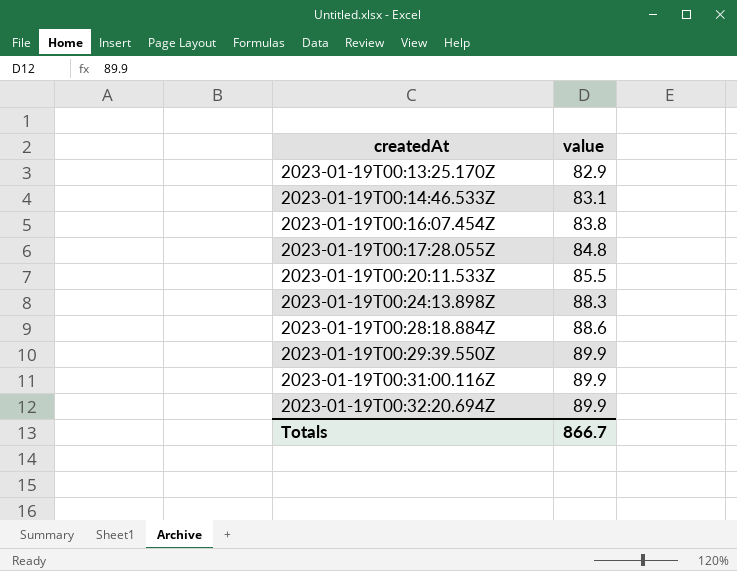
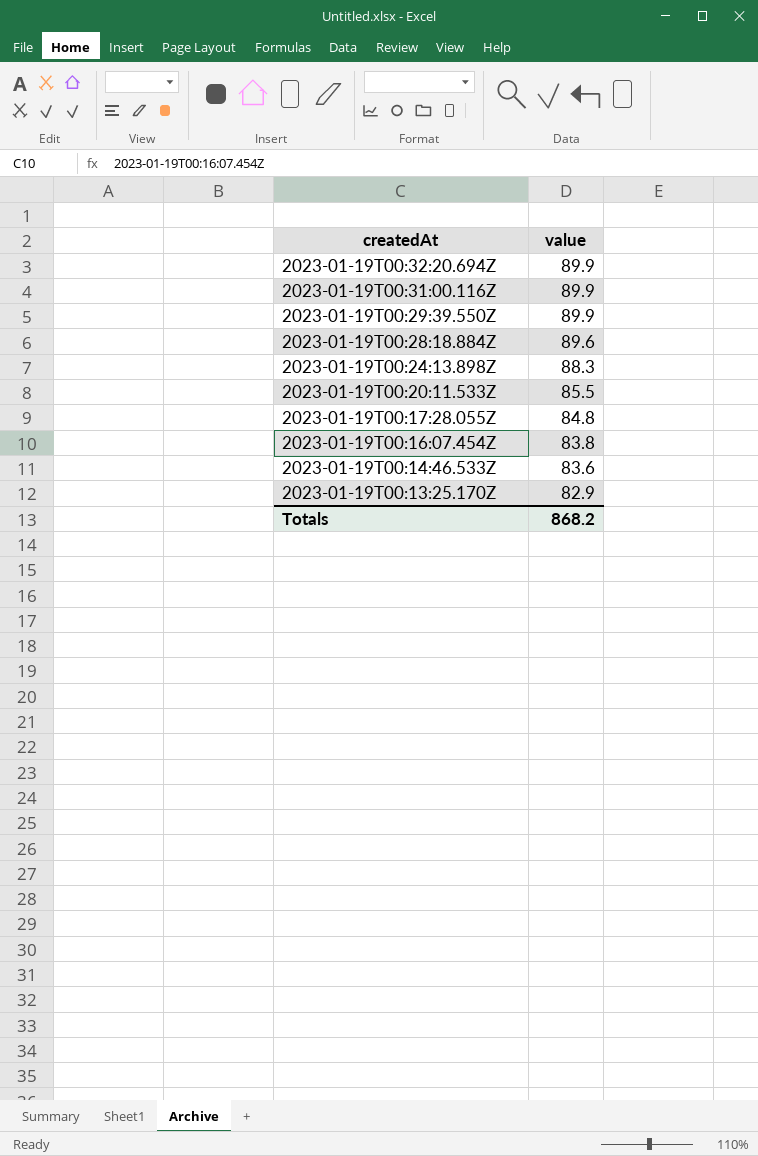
row order: createdAt ascending -> createdAt descending
2023-01-19T00:28:18.884Z | value: 88.6 -> 89.6
2023-01-19T00:14:46.533Z | value: 83.1 -> 83.6
Totals | value: 866.7 -> 868.2

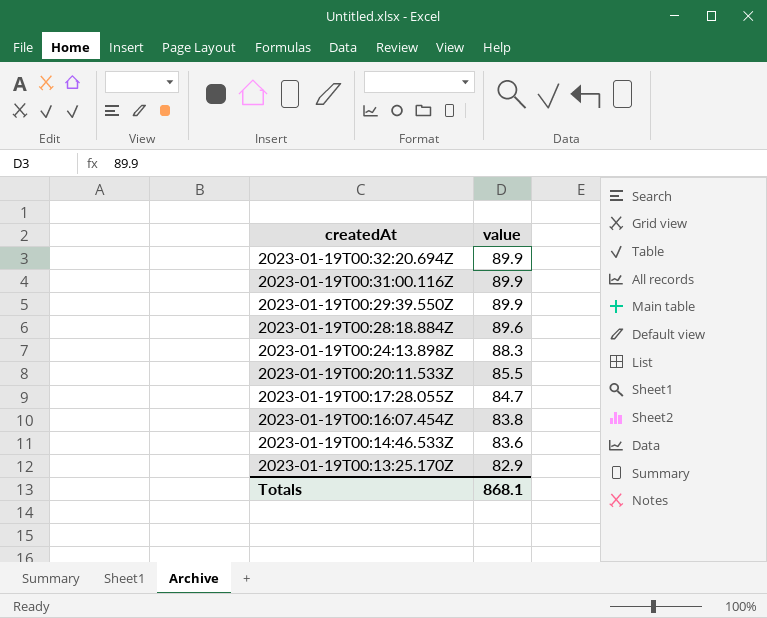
2023-01-19T00:17:28.055Z | value: 84.8 -> 84.7
Totals | value: 868.2 -> 868.1

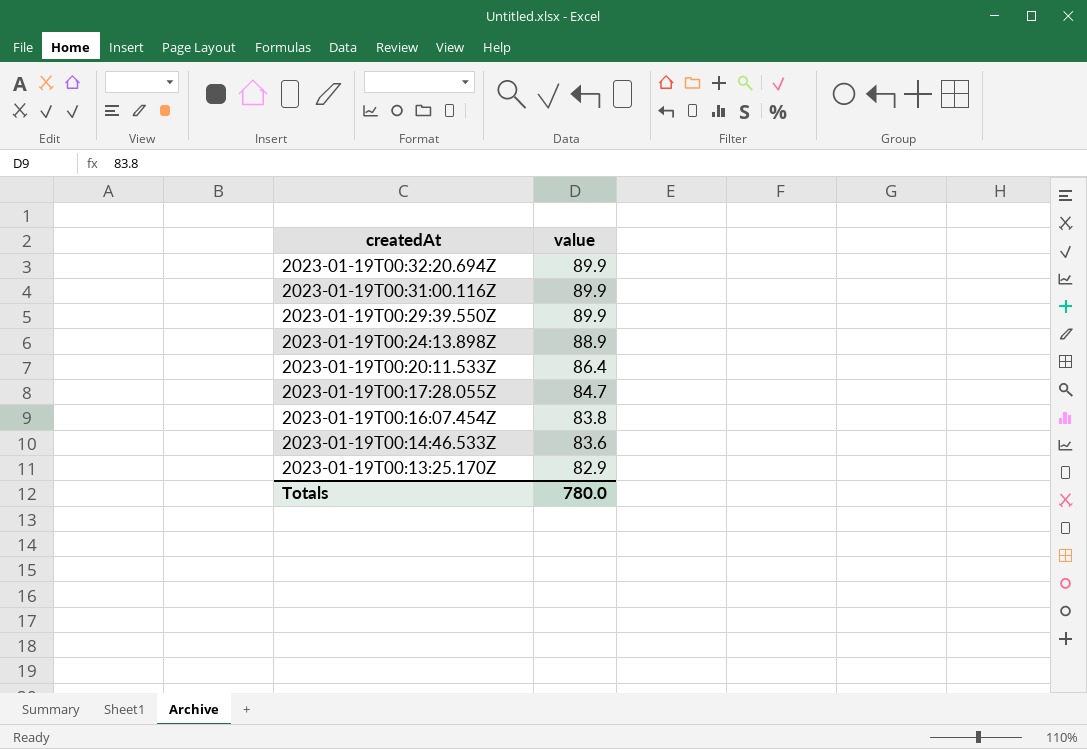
row 2023-01-19T00:28:18.884Z: 89.6 -> none
2023-01-19T00:24:13.898Z | value: 88.3 -> 88.9
2023-01-19T00:20:11.533Z | value: 85.5 -> 86.4
Totals | value: 868.1 -> 780.0

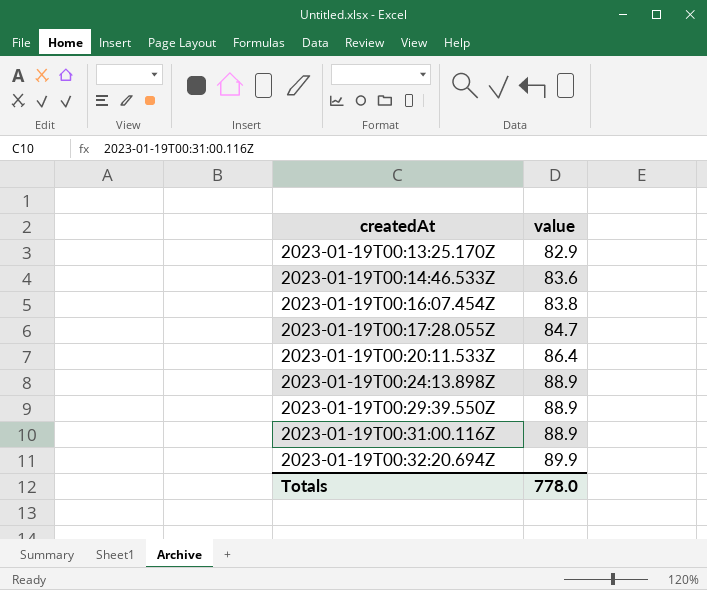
row order: createdAt descending -> createdAt ascending
2023-01-19T00:29:39.550Z | value: 89.9 -> 88.9
2023-01-19T00:31:00.116Z | value: 89.9 -> 88.9
Totals | value: 780.0 -> 778.0

